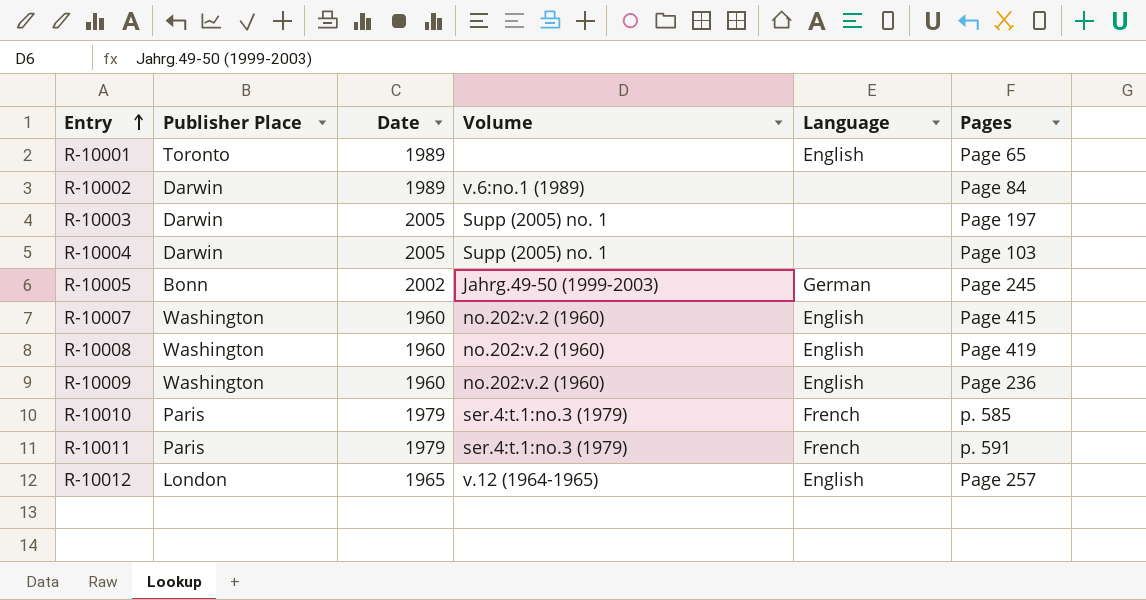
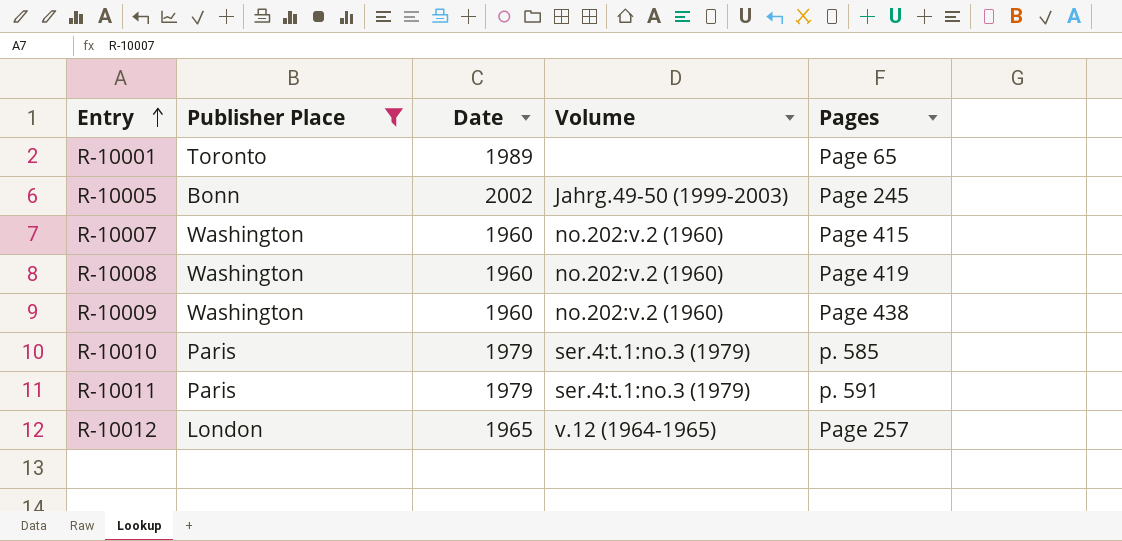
filter: none -> Publisher Place != Darwin
column Language | position: 5 -> none
R-10009 | Pages: Page 236 -> Page 438

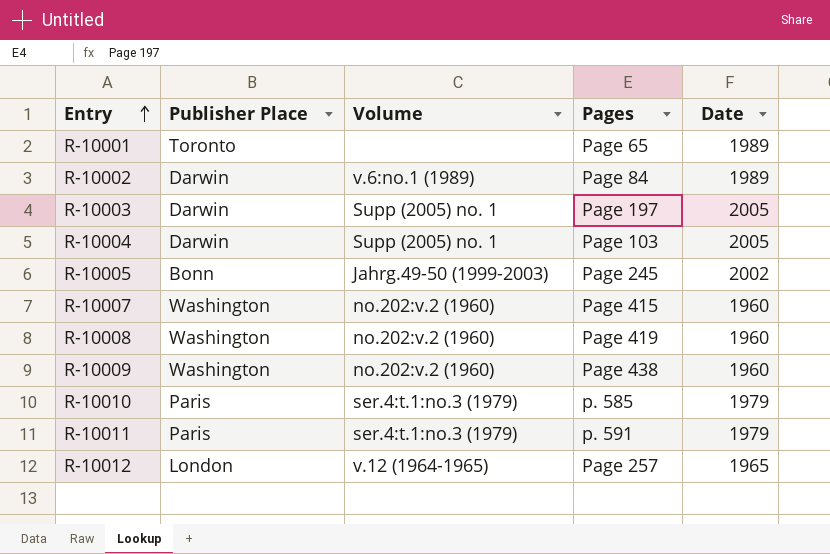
filter: Publisher Place != Darwin -> none
column Date | position: 3 -> 5

